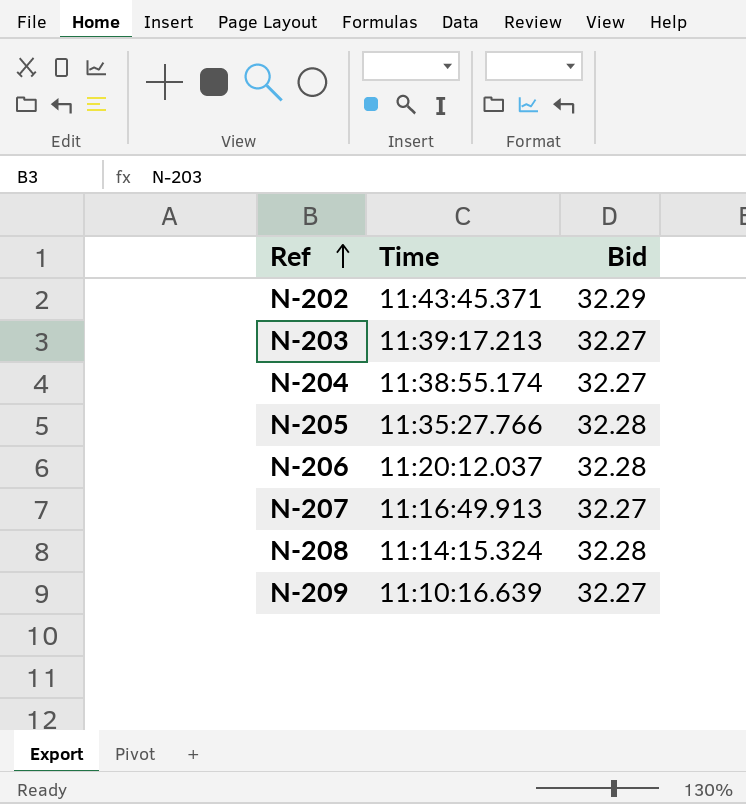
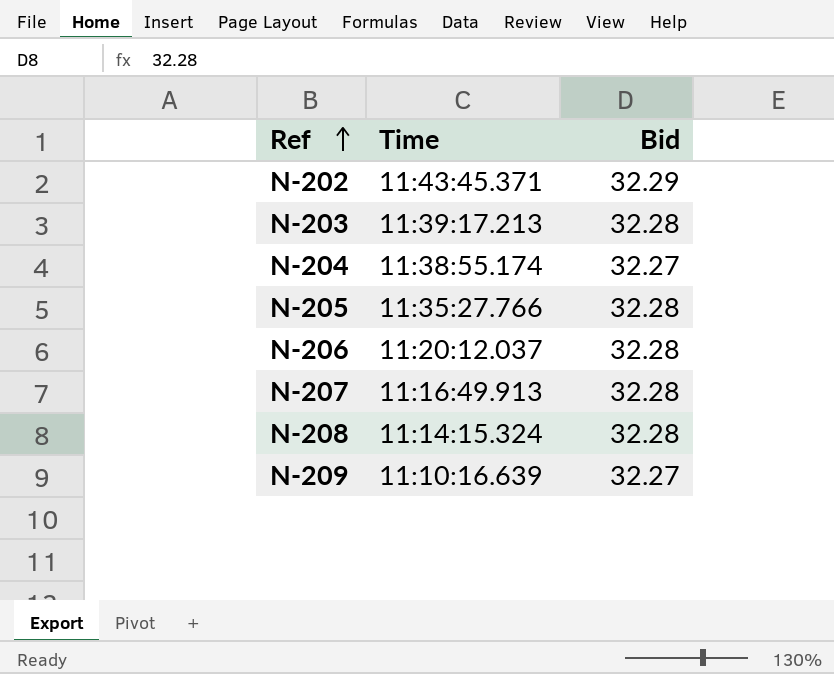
N-203 | Bid: 32.27 -> 32.28
N-207 | Bid: 32.27 -> 32.28

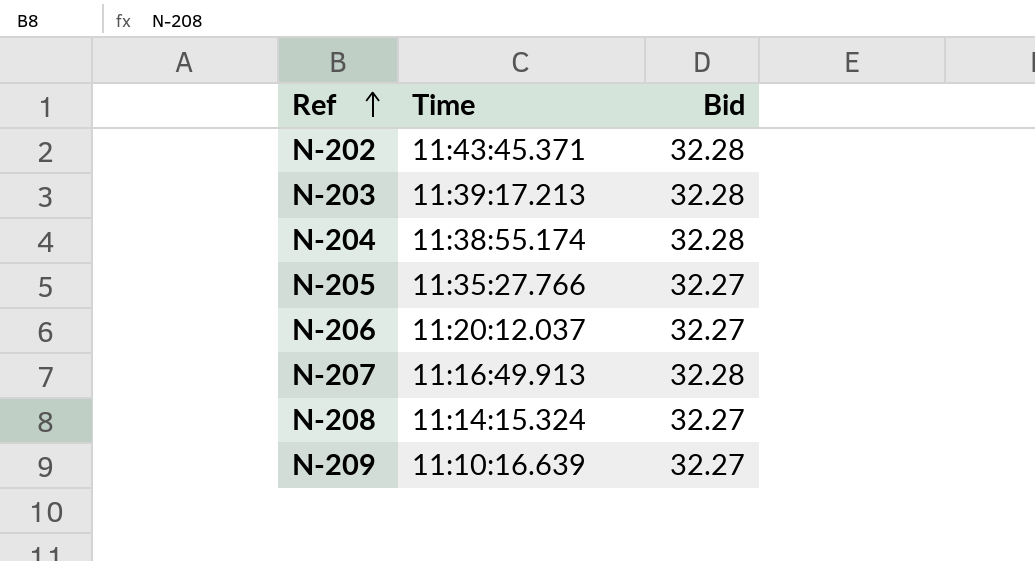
N-202 | Bid: 32.29 -> 32.28
N-204 | Bid: 32.27 -> 32.28
N-205 | Bid: 32.28 -> 32.27
N-206 | Bid: 32.28 -> 32.27
N-208 | Bid: 32.28 -> 32.27

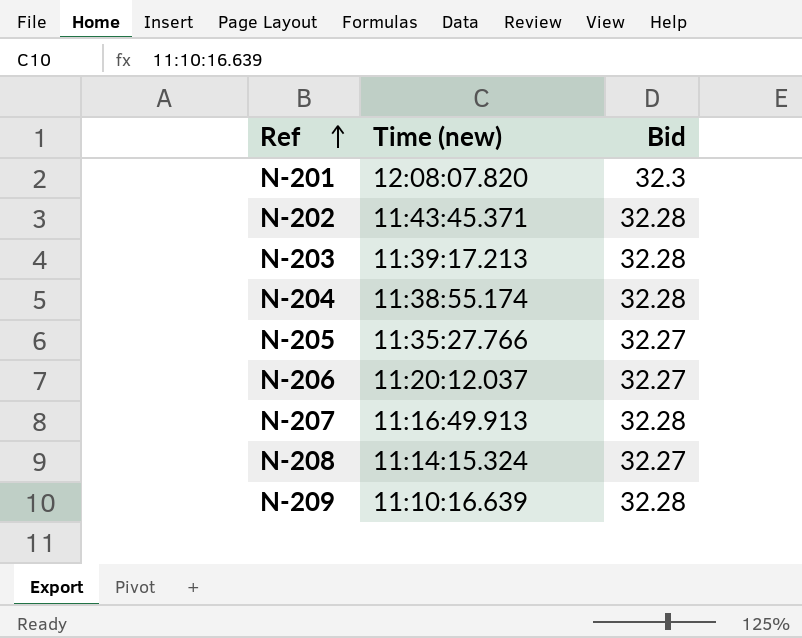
column name: Time -> Time (new)
row N-201: none -> 12:08:07.820 | 32.3
N-209 | Bid: 32.27 -> 32.28

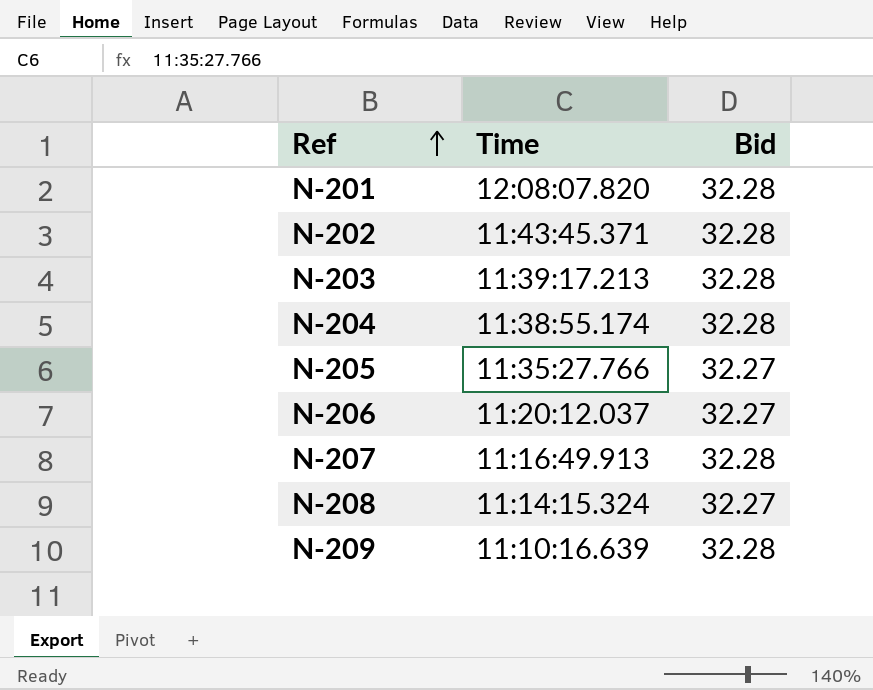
column name: Time (new) -> Time
N-201 | Bid: 32.3 -> 32.28

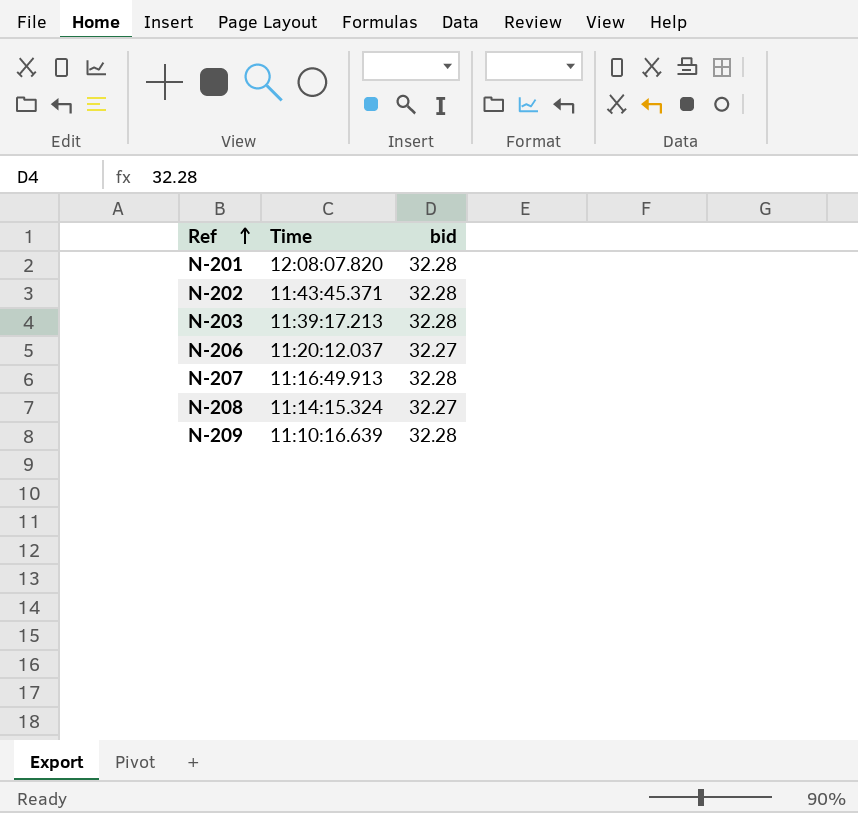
column name: Bid -> bid
row N-204: 11:38:55.174 | 32.28 -> none
row N-205: 11:35:27.766 | 32.27 -> none

